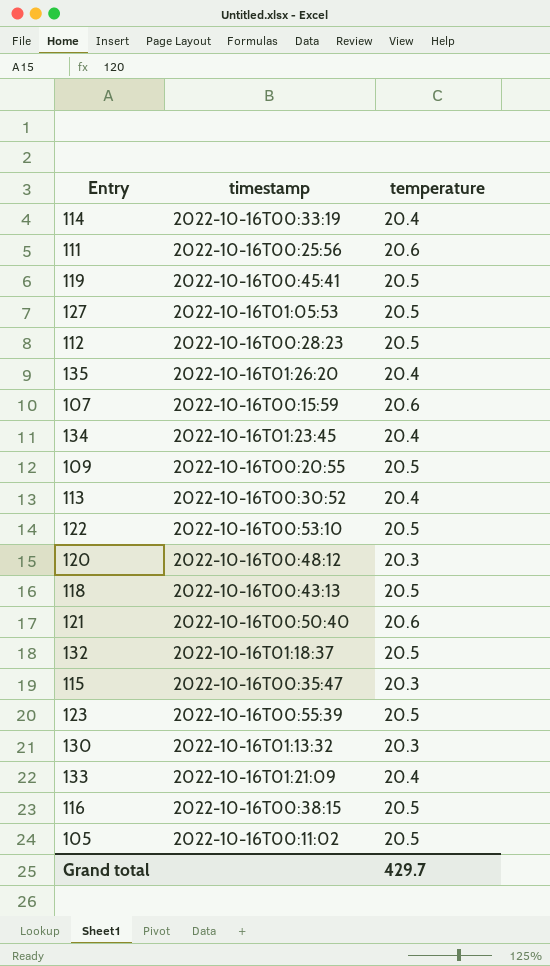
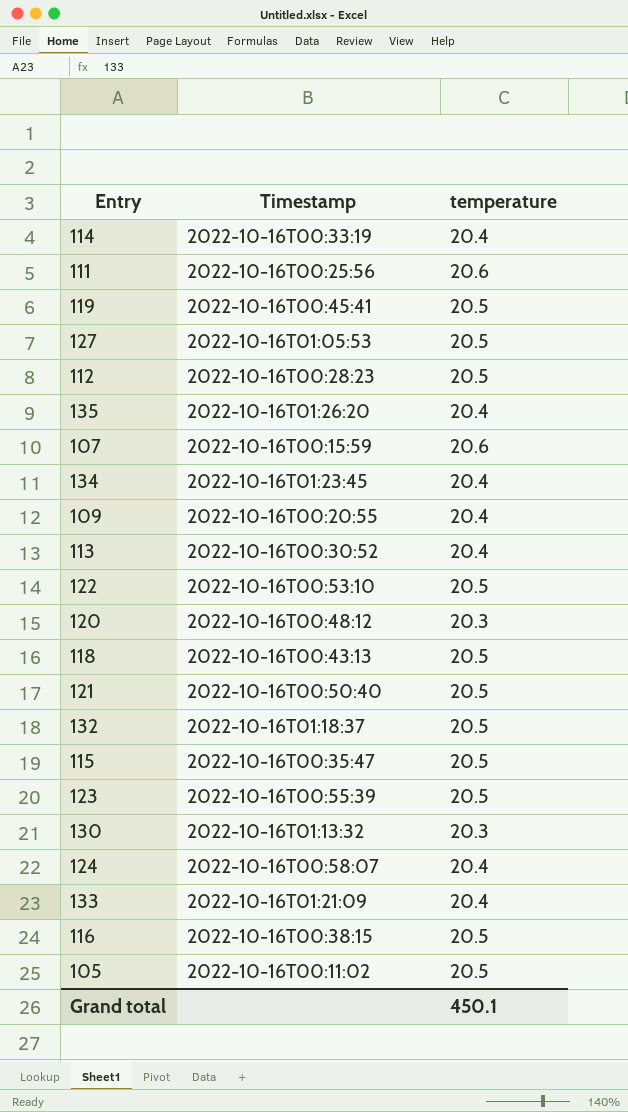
column name: timestamp -> Timestamp
109 | temperature: 20.5 -> 20.4
121 | temperature: 20.6 -> 20.5
115 | temperature: 20.3 -> 20.5
row 124: none -> 2022-10-16T00:58:07 | 20.4
Grand total | temperature: 429.7 -> 450.1

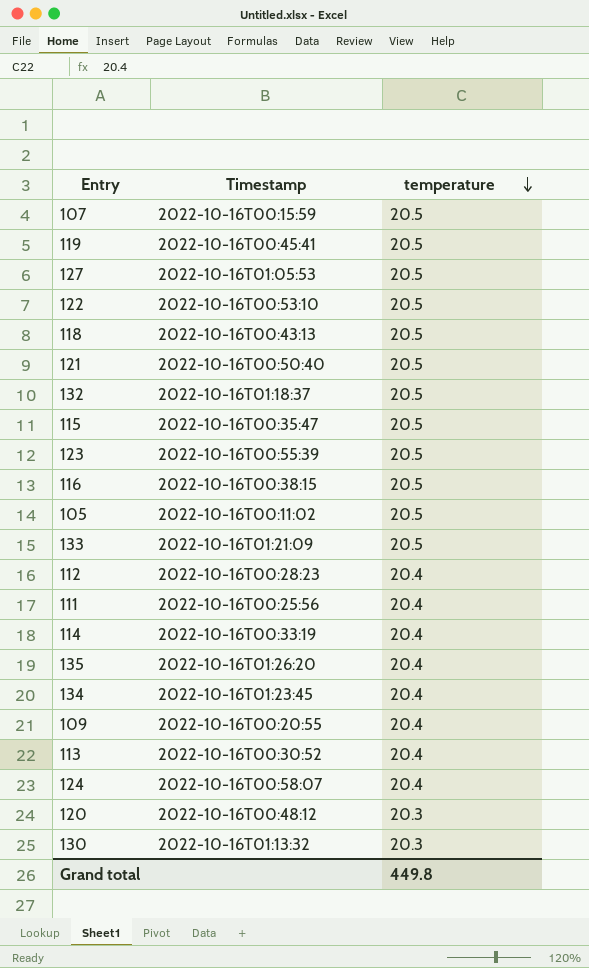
row order: none -> temperature descending
107 | temperature: 20.6 -> 20.5
133 | temperature: 20.4 -> 20.5
112 | temperature: 20.5 -> 20.4
111 | temperature: 20.6 -> 20.4
Grand total | temperature: 450.1 -> 449.8

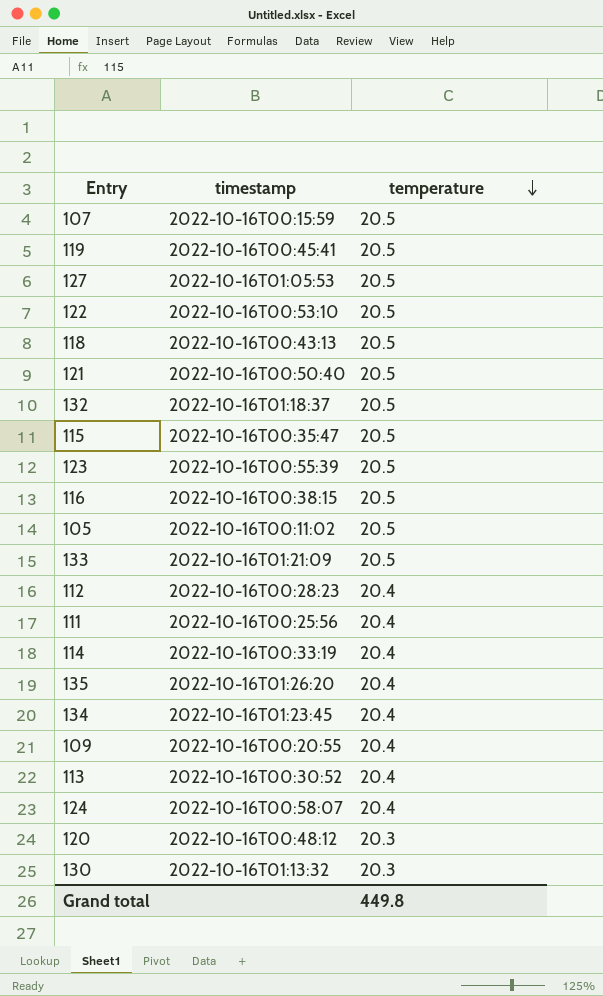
column name: Timestamp -> timestamp

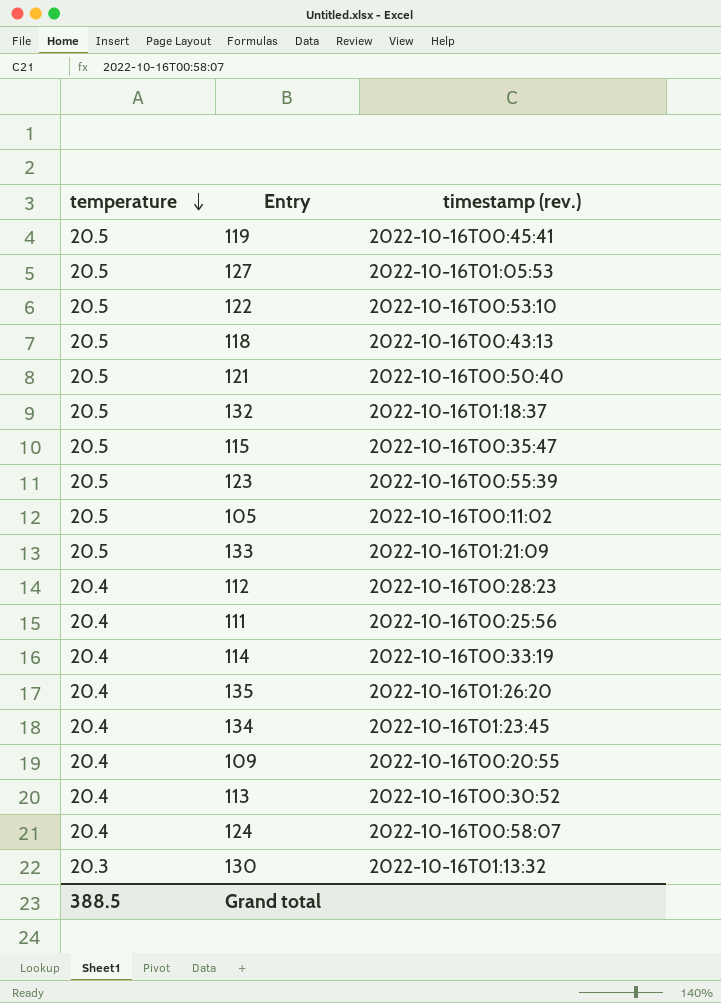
column temperature | position: 3 -> 1
column name: timestamp -> timestamp (rev.)
row 107: 2022-10-16T00:15:59 | 20.5 -> none
row 116: 2022-10-16T00:38:15 | 20.5 -> none
row 120: 2022-10-16T00:48:12 | 20.3 -> none
Grand total | temperature: 449.8 -> 388.5

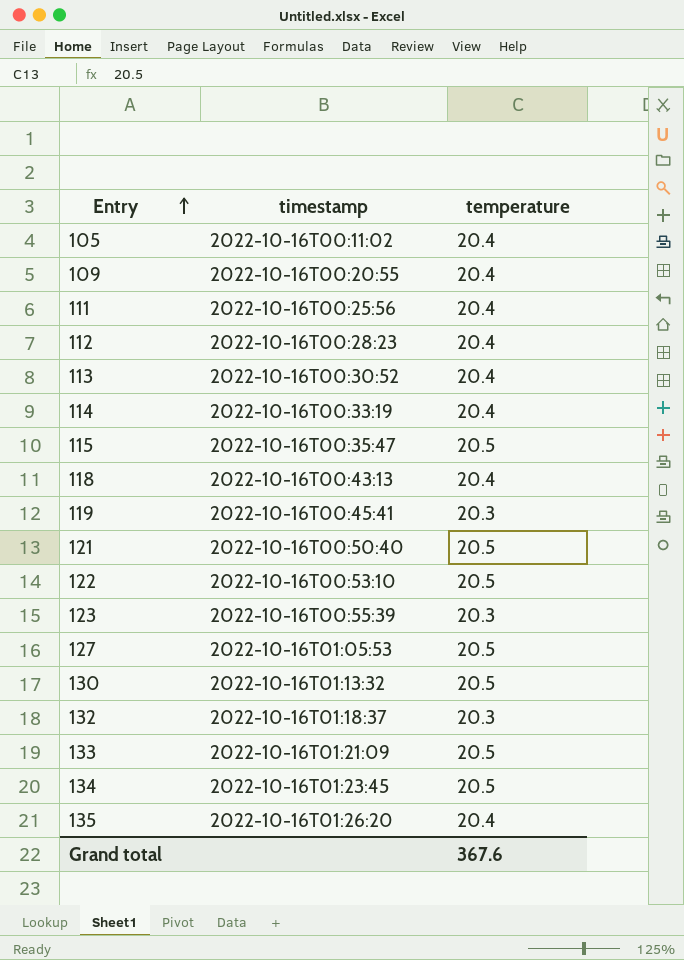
row order: temperature descending -> Entry ascending
column name: timestamp (rev.) -> timestamp
column temperature | position: 1 -> 3
row 124: 20.4 | 2022-10-16T00:58:07 -> none
105 | temperature: 20.5 -> 20.4
118 | temperature: 20.5 -> 20.4
119 | temperature: 20.5 -> 20.3
123 | temperature: 20.5 -> 20.3
130 | temperature: 20.3 -> 20.5
132 | temperature: 20.5 -> 20.3
134 | temperature: 20.4 -> 20.5
Grand total | temperature: 388.5 -> 367.6

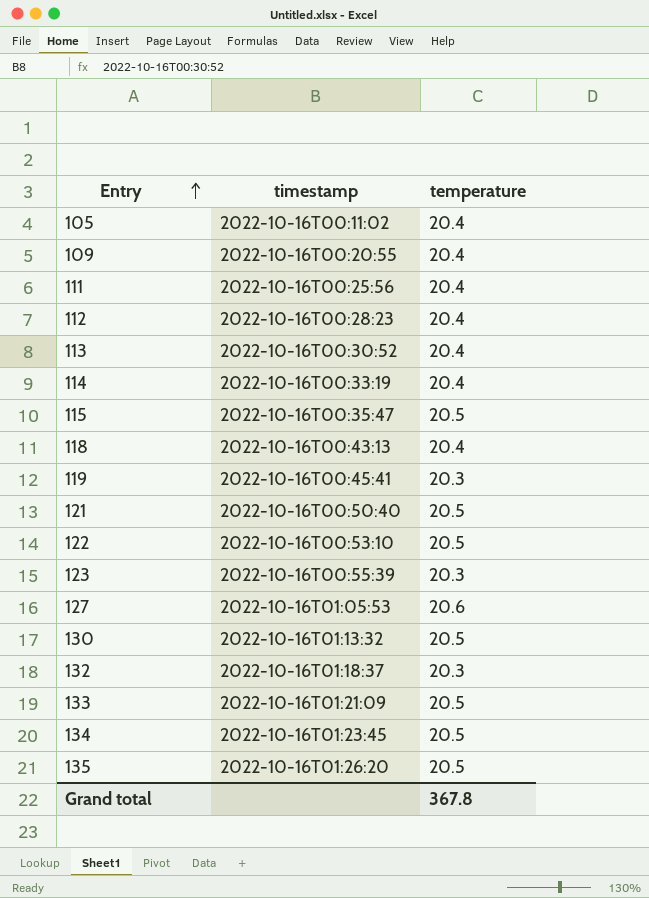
127 | temperature: 20.5 -> 20.6
135 | temperature: 20.4 -> 20.5
Grand total | temperature: 367.6 -> 367.8

